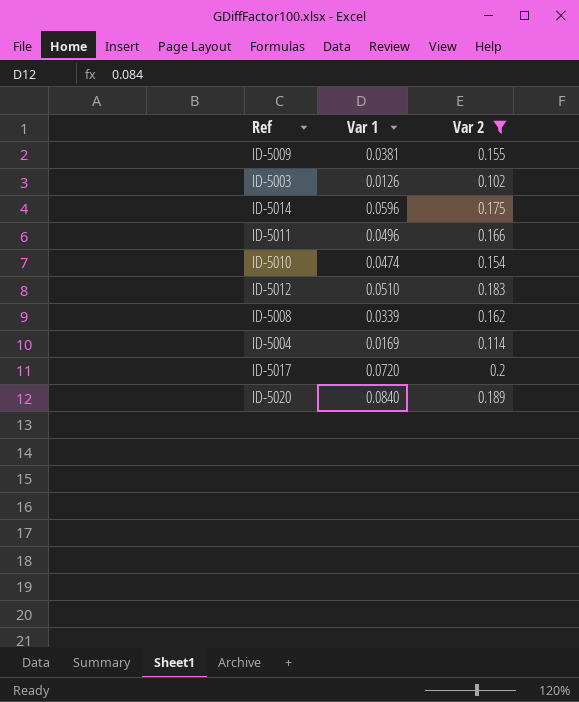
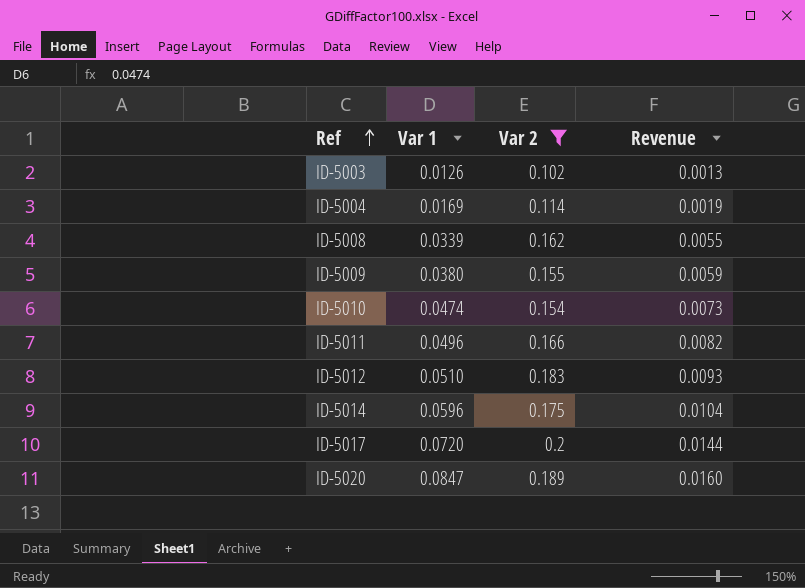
row order: none -> Ref ascending
column Revenue | formula: none -> [Var 1] * [Var 2]
ID-5009 | Var 1: 0.0381 -> 0.0380
ID-5020 | Var 1: 0.0840 -> 0.0847

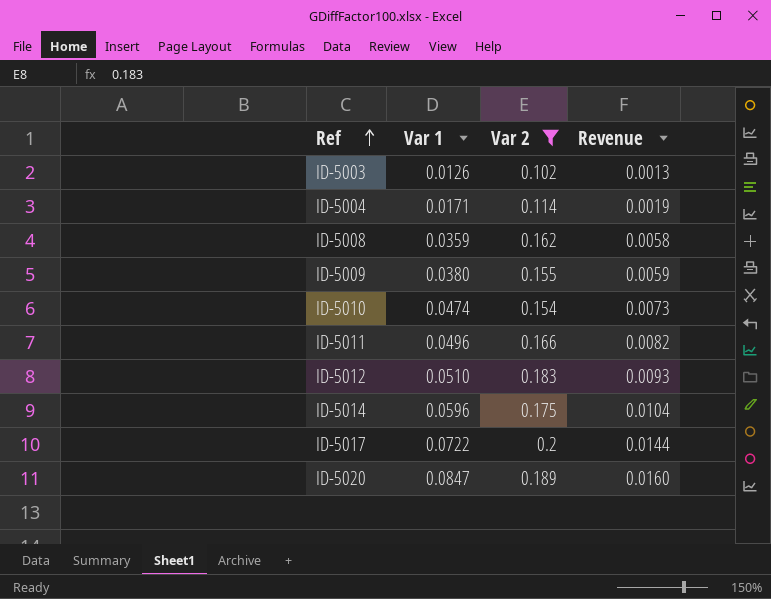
ID-5004 | Var 1: 0.0169 -> 0.0171
ID-5008 | Var 1: 0.0339 -> 0.0359
ID-5008 | Revenue: 0.0055 -> 0.0058
ID-5017 | Var 1: 0.0720 -> 0.0722

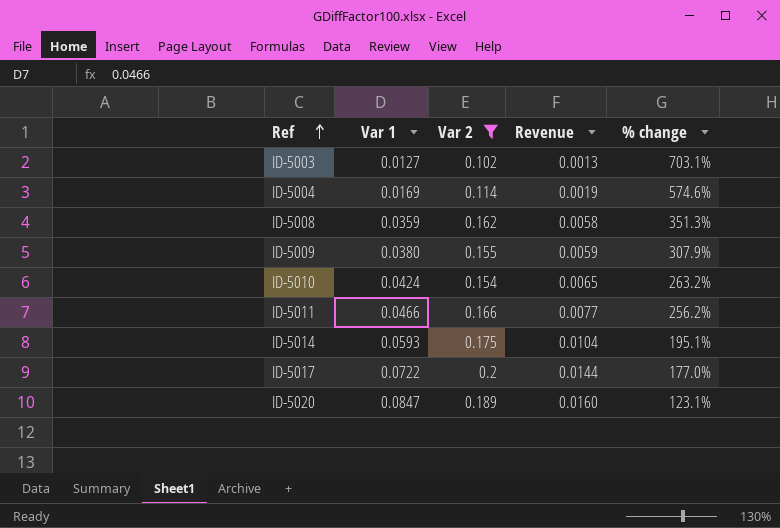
column % change | formula: none -> ([Var 2] - [Var 1]) / [Var 1]
row ID-5012: 0.0510 | 0.183 | 0.0093 -> none
ID-5003 | Var 1: 0.0126 -> 0.0127
ID-5004 | Var 1: 0.0171 -> 0.0169
ID-5010 | Var 1: 0.0474 -> 0.0424
ID-5010 | Revenue: 0.0073 -> 0.0065
ID-5011 | Var 1: 0.0496 -> 0.0466
ID-5011 | Revenue: 0.0082 -> 0.0077
ID-5014 | Var 1: 0.0596 -> 0.0593

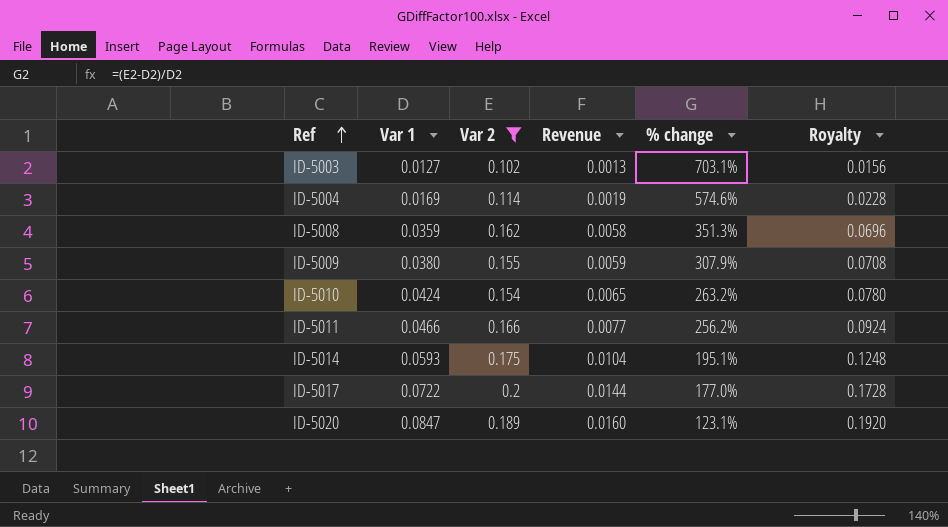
column Royalty | formula: none -> [Revenue] * 12

